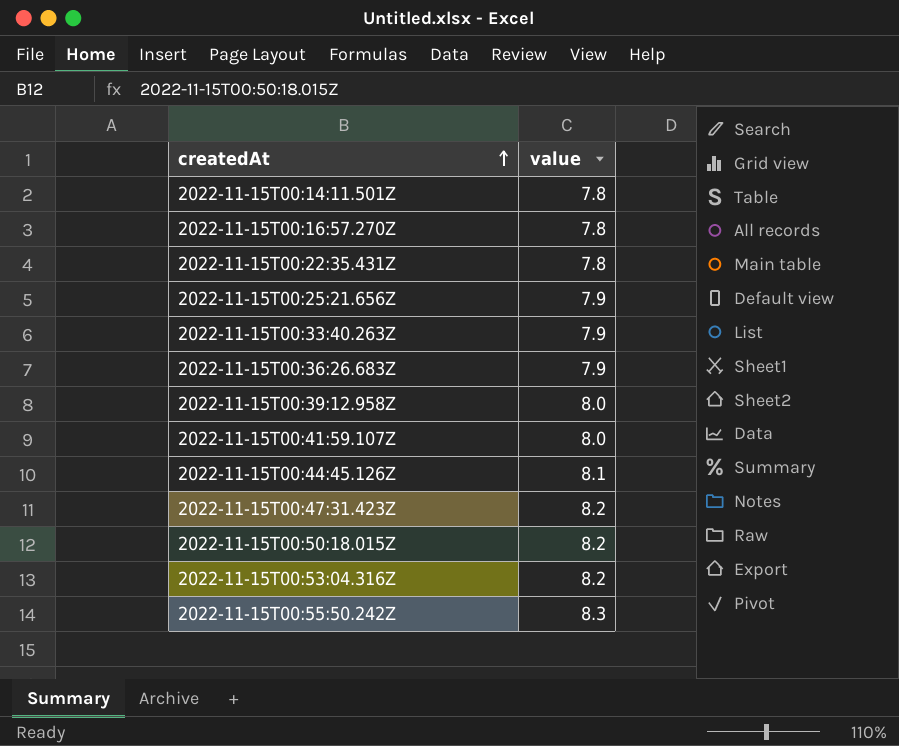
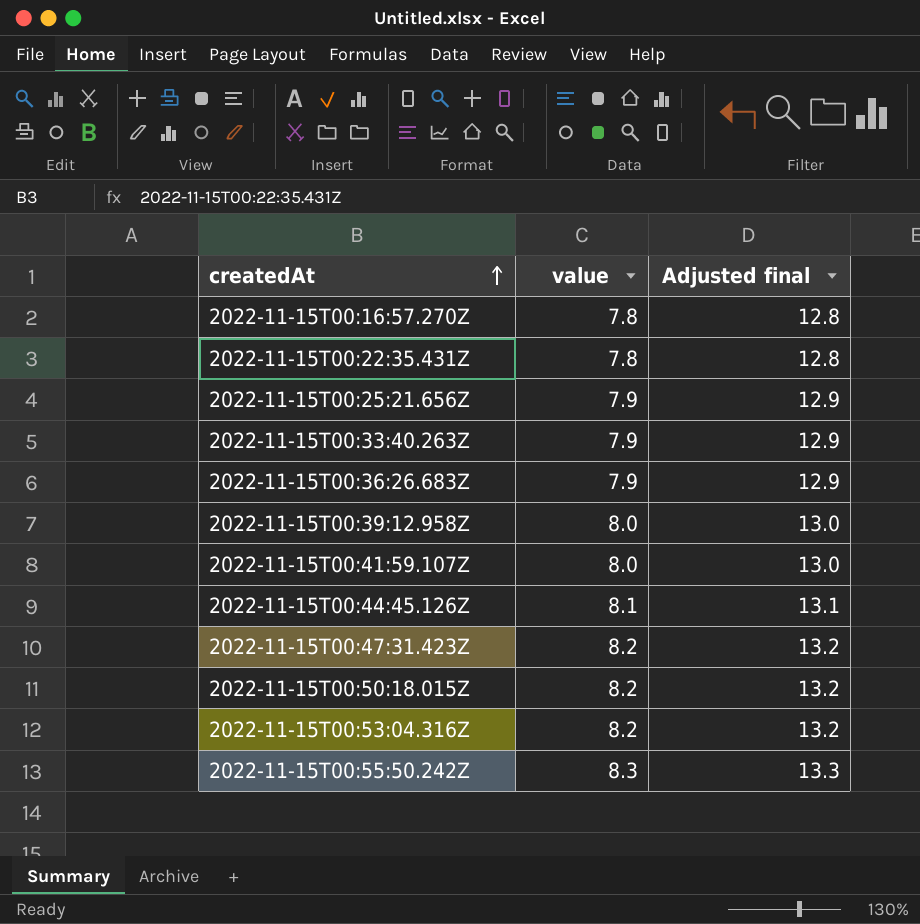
column Adjusted final | formula: none -> [value] + 5
row 2022-11-15T00:14:11.501Z: 7.8 -> none

